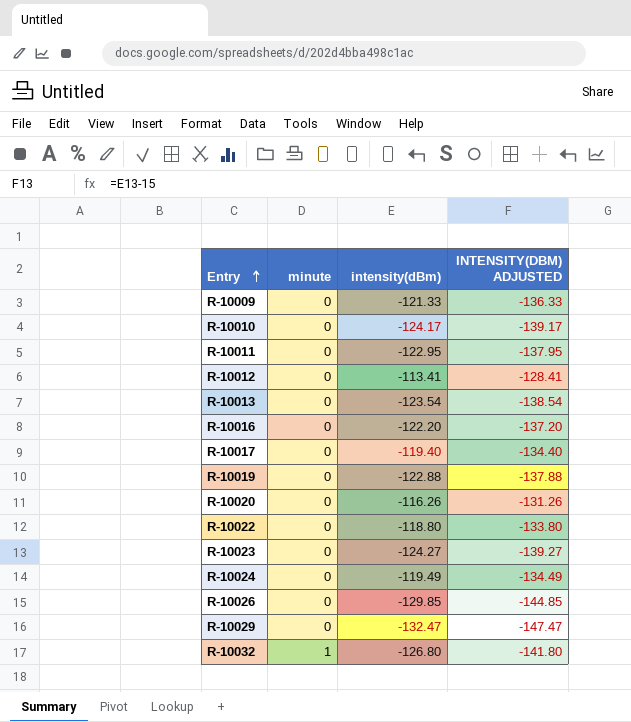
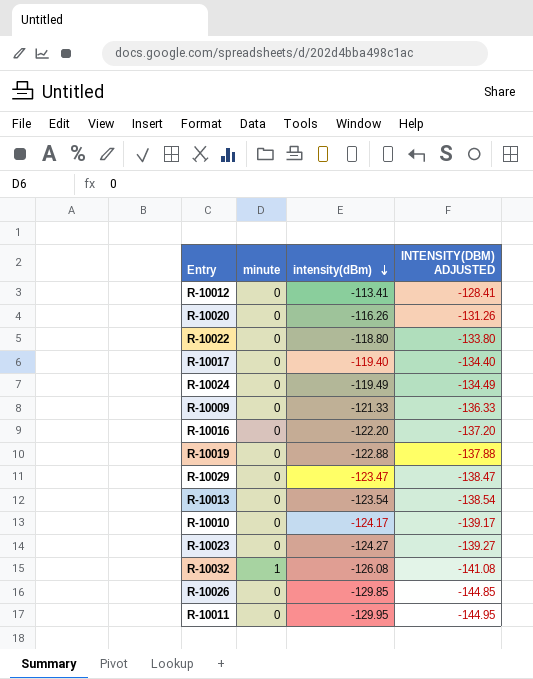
row order: Entry ascending -> intensity(dBm) descending
R-10029 | intensity(dBm): -132.47 -> -123.47
R-10029 | INTENSITY(DBM) ADJUSTED: -147.47 -> -138.47
R-10032 | intensity(dBm): -126.80 -> -126.08
R-10032 | INTENSITY(DBM) ADJUSTED: -141.80 -> -141.08
R-10011 | intensity(dBm): -122.95 -> -129.95
R-10011 | INTENSITY(DBM) ADJUSTED: -137.95 -> -144.95

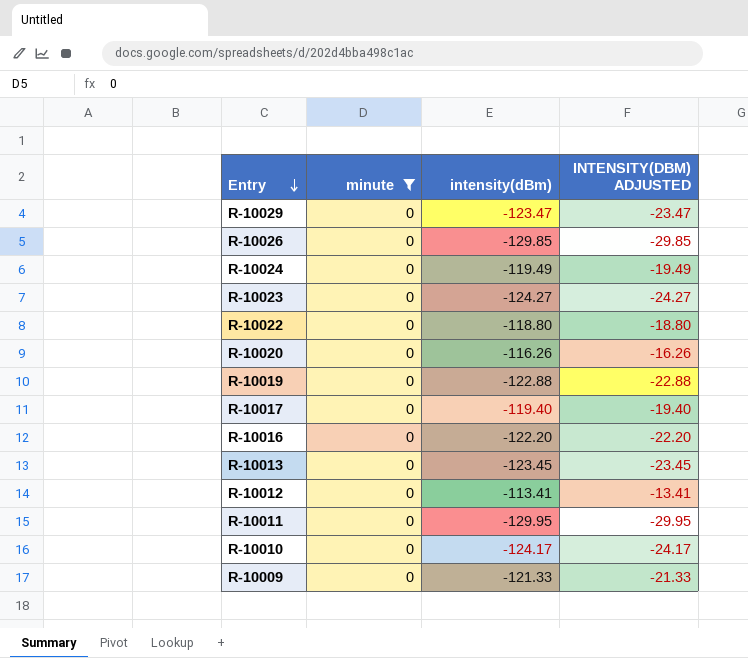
filter: none -> minute = 0
row order: intensity(dBm) descending -> Entry descending
column INTENSITY(DBM) ADJUSTED | formula: [intensity(dBm)] - 15 -> [intensity(dBm)] + 100
R-10013 | intensity(dBm): -123.54 -> -123.45

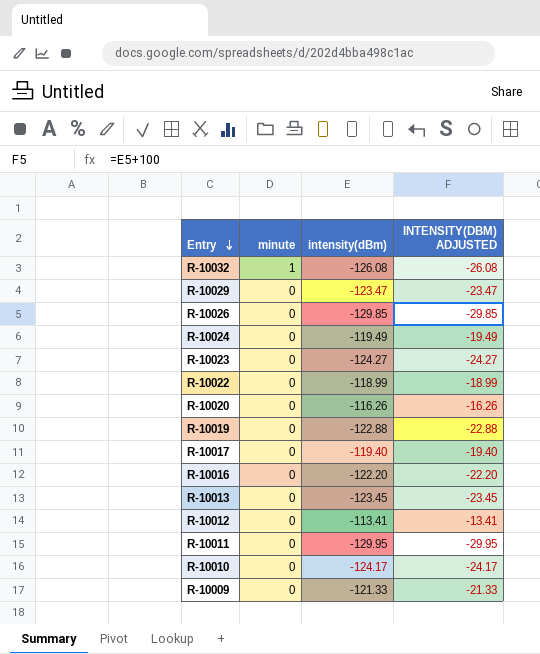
filter: minute = 0 -> none
R-10022 | intensity(dBm): -118.80 -> -118.99
R-10022 | INTENSITY(DBM) ADJUSTED: -18.80 -> -18.99

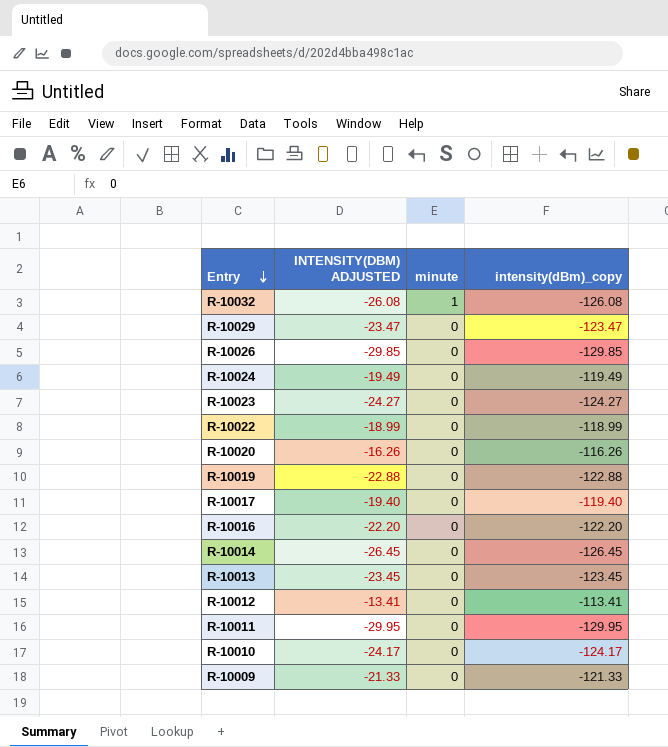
column INTENSITY(DBM) ADJUSTED | position: 4 -> 2
column name: intensity(dBm) -> intensity(dBm)_copy
row R-10014: none -> -26.45 | 0 | -126.45

